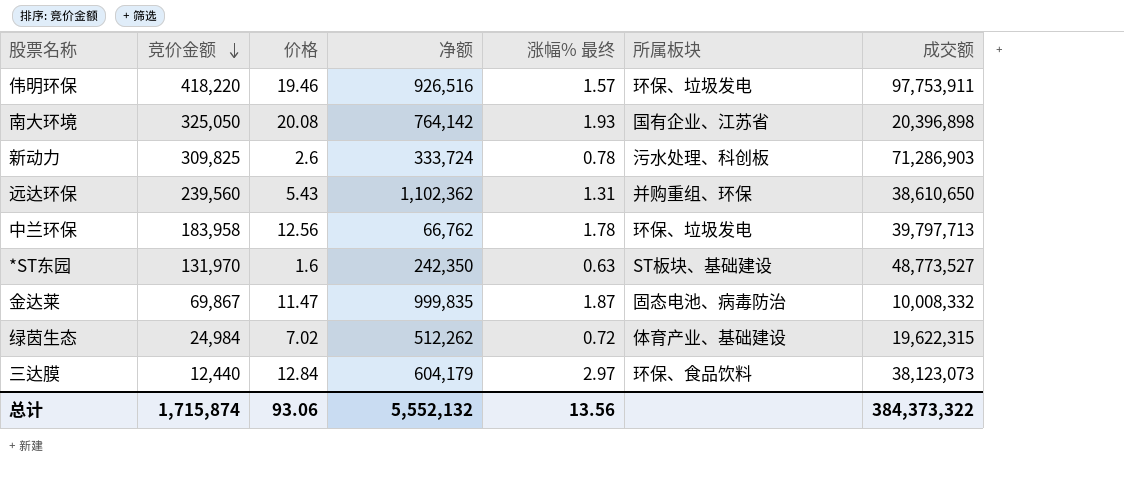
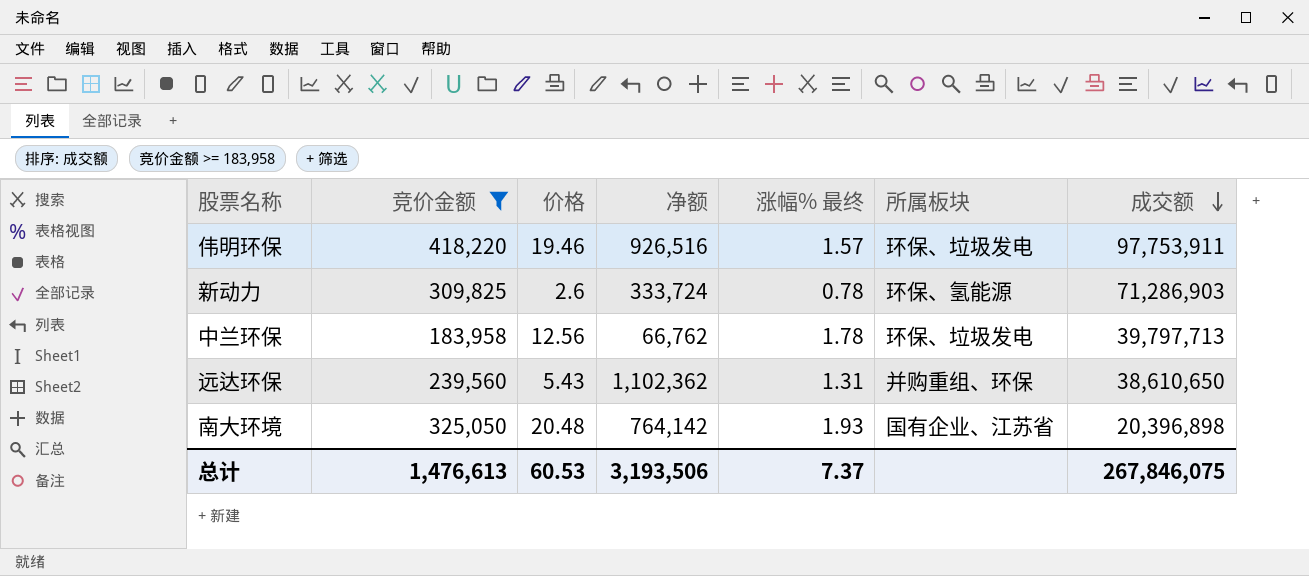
filter: none -> 竞价金额 >= 183,958
row order: 竞价金额 descending -> 成交额 descending
新动力 | 所属板块: 污水处理、科创板 -> 环保、氢能源
南大环境 | 价格: 20.08 -> 20.48
总计 | 竞价金额: 1,715,874 -> 1,476,613
总计 | 价格: 93.06 -> 60.53
总计 | 净额: 5,552,132 -> 3,193,506
总计 | 涨幅% 最终: 13.56 -> 7.37
总计 | 成交额: 384,373,322 -> 267,846,075

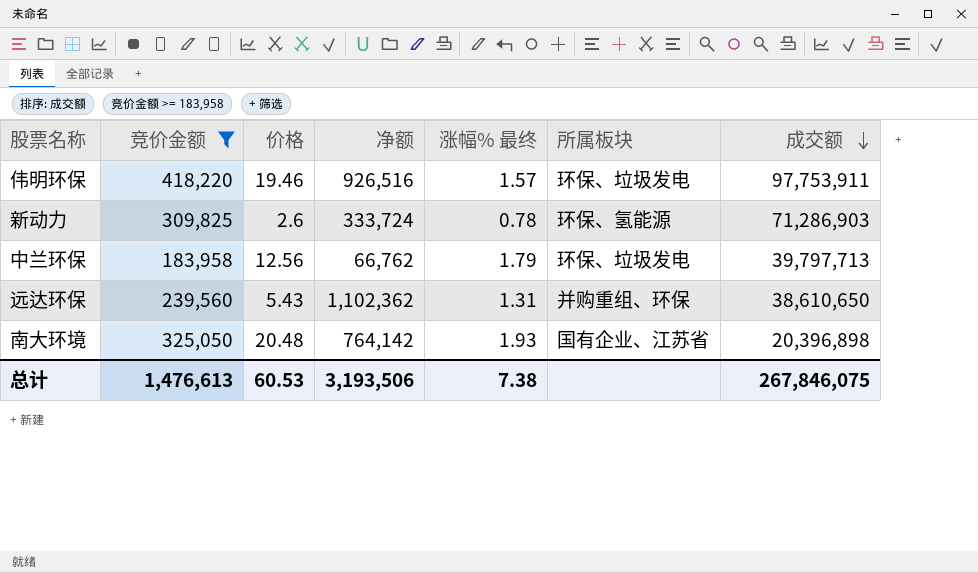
中兰环保 | 涨幅% 最终: 1.78 -> 1.79
总计 | 涨幅% 最终: 7.37 -> 7.38

